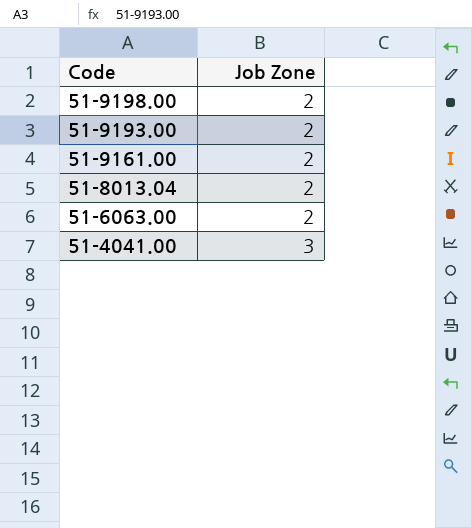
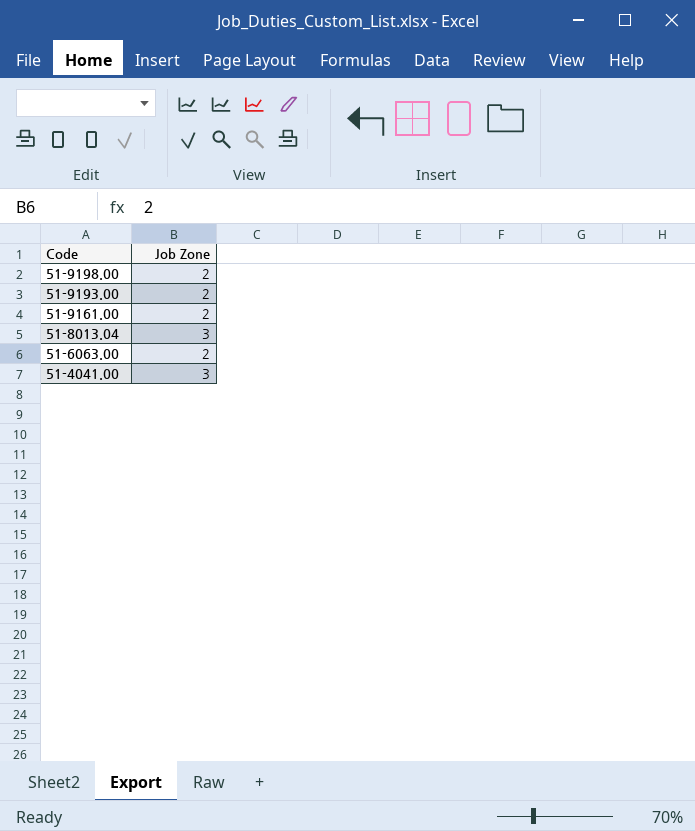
51-8013.04 | Job Zone: 2 -> 3

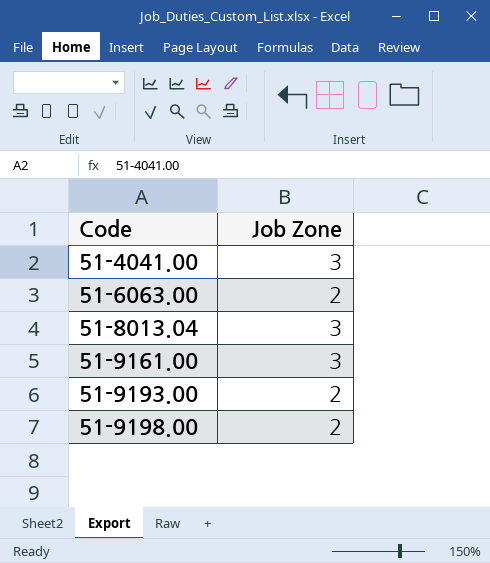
row order: Code descending -> Code ascending
51-9161.00 | Job Zone: 2 -> 3

